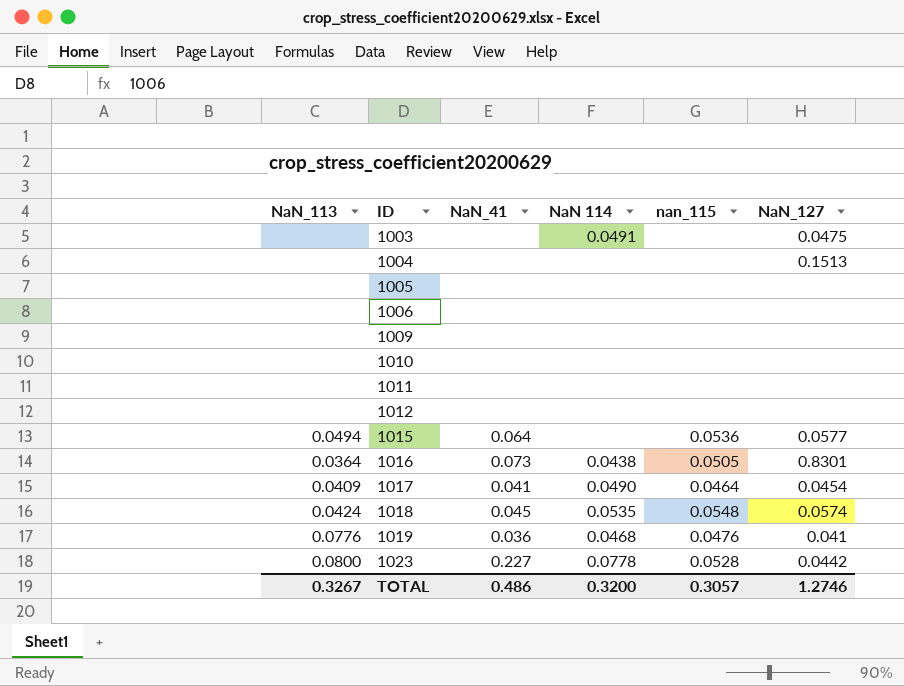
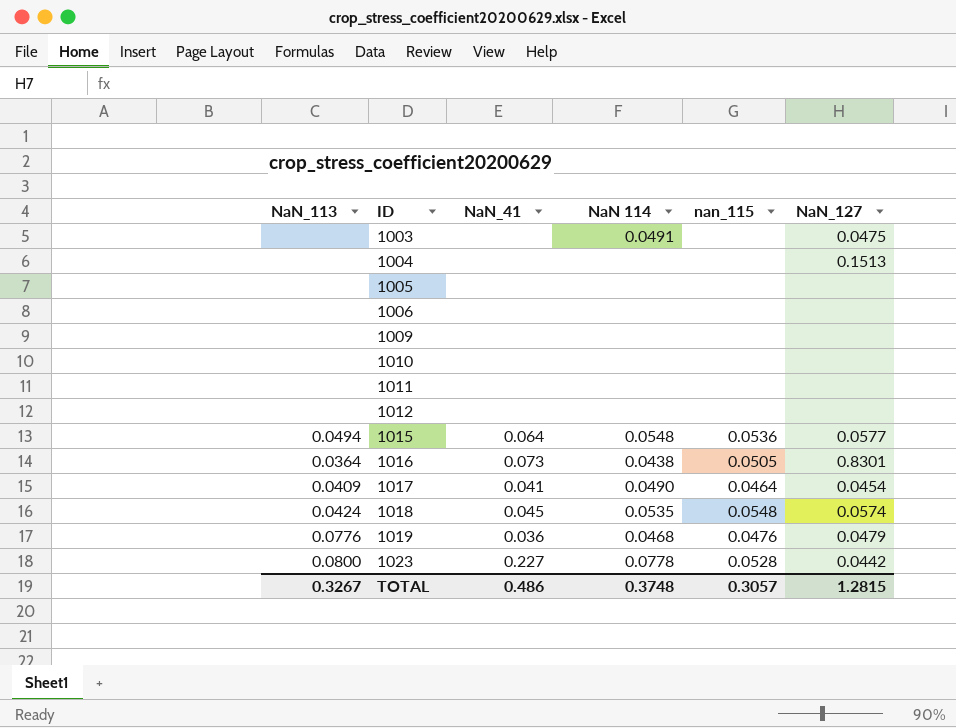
1015 | NaN 114: none -> 0.0548
1019 | NaN_127: 0.041 -> 0.0479
TOTAL | NaN 114: 0.3200 -> 0.3748
TOTAL | NaN_127: 1.2746 -> 1.2815

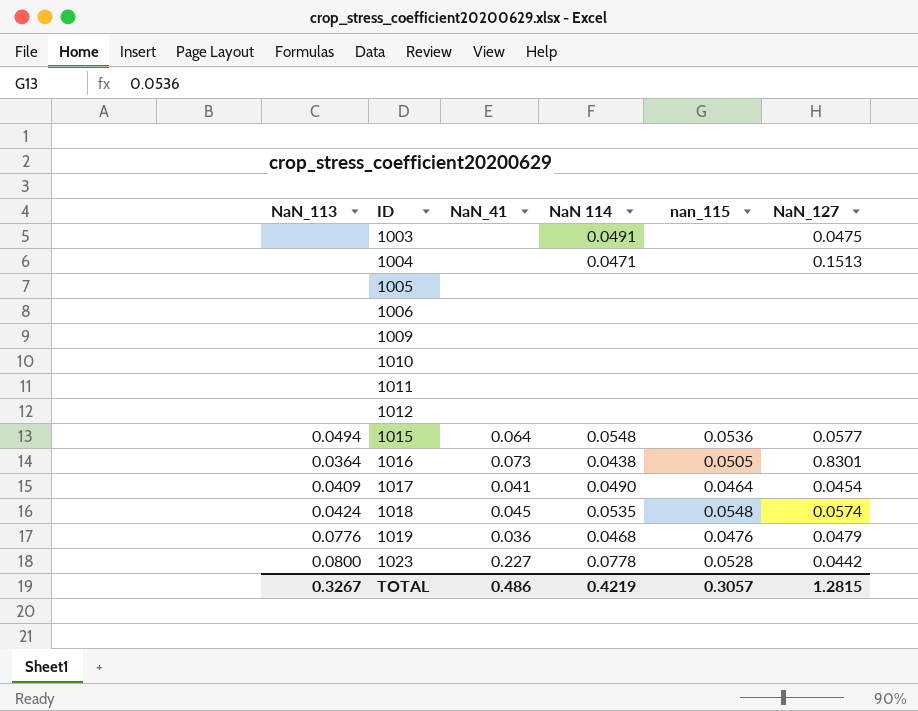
1004 | NaN 114: none -> 0.0471
TOTAL | NaN 114: 0.3748 -> 0.4219

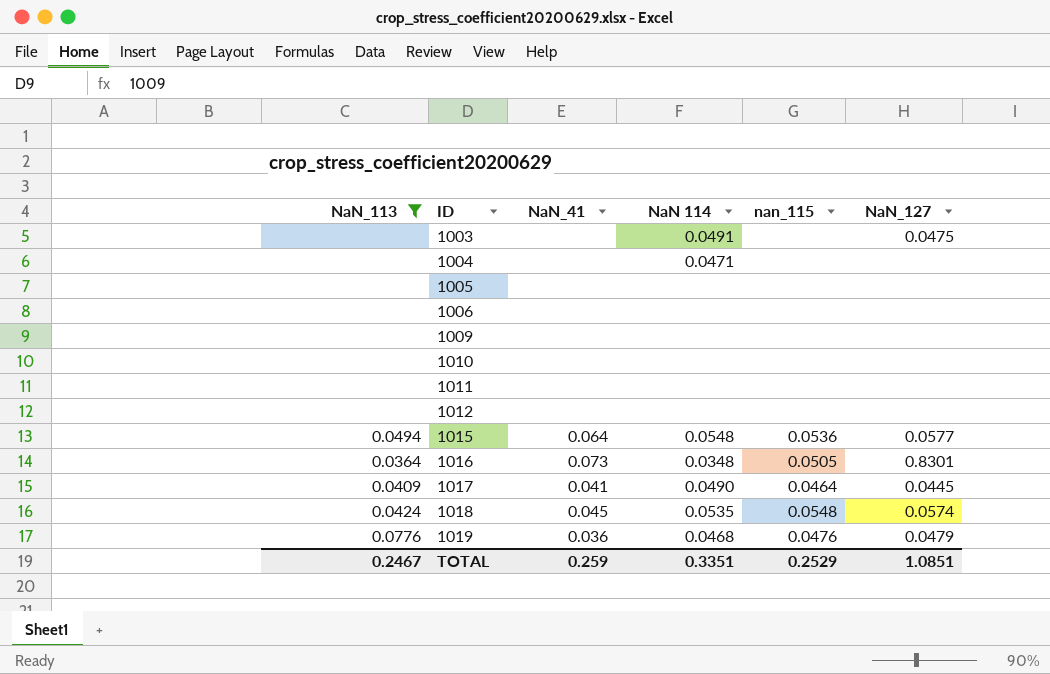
filter: none -> NaN_113 != 0.0800
1004 | NaN_127: 0.1513 -> none
1016 | NaN 114: 0.0438 -> 0.0348
1017 | NaN_127: 0.0454 -> 0.0445
TOTAL | NaN_113: 0.3267 -> 0.2467
TOTAL | NaN_41: 0.486 -> 0.259
TOTAL | NaN 114: 0.4219 -> 0.3351
TOTAL | nan_115: 0.3057 -> 0.2529
TOTAL | NaN_127: 1.2815 -> 1.0851

